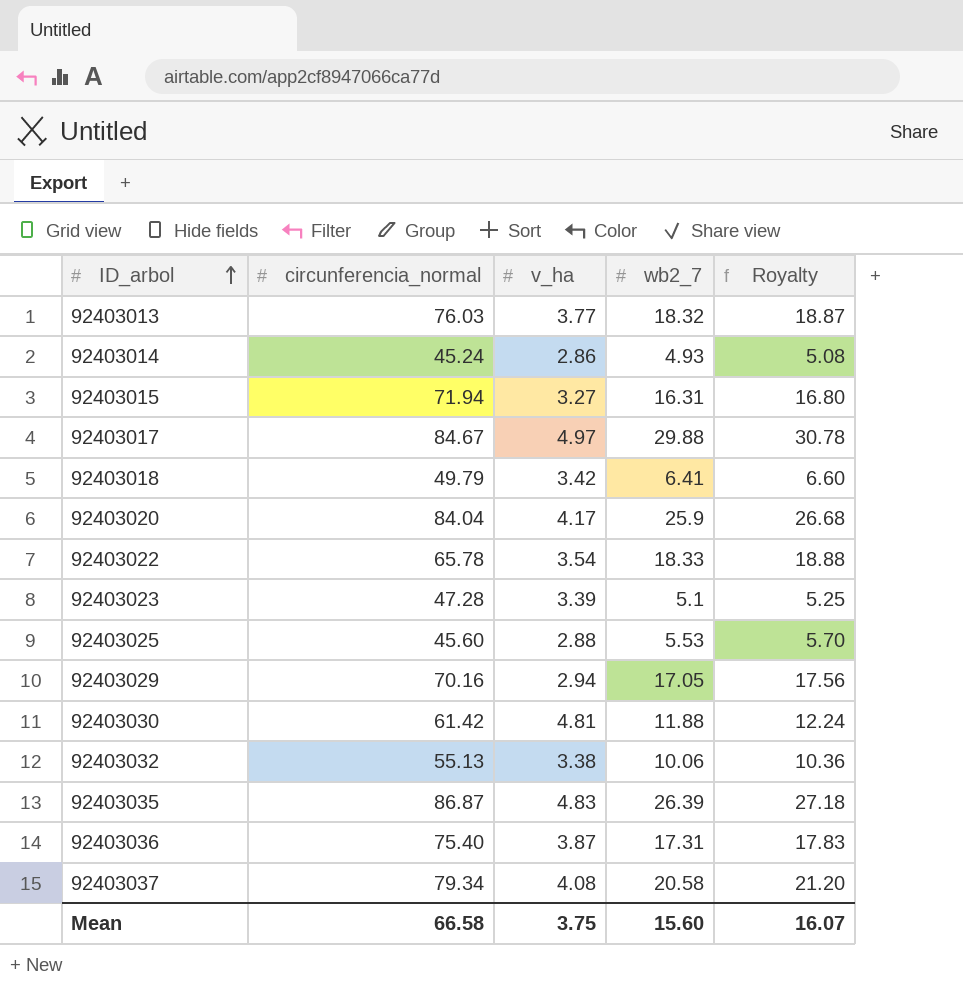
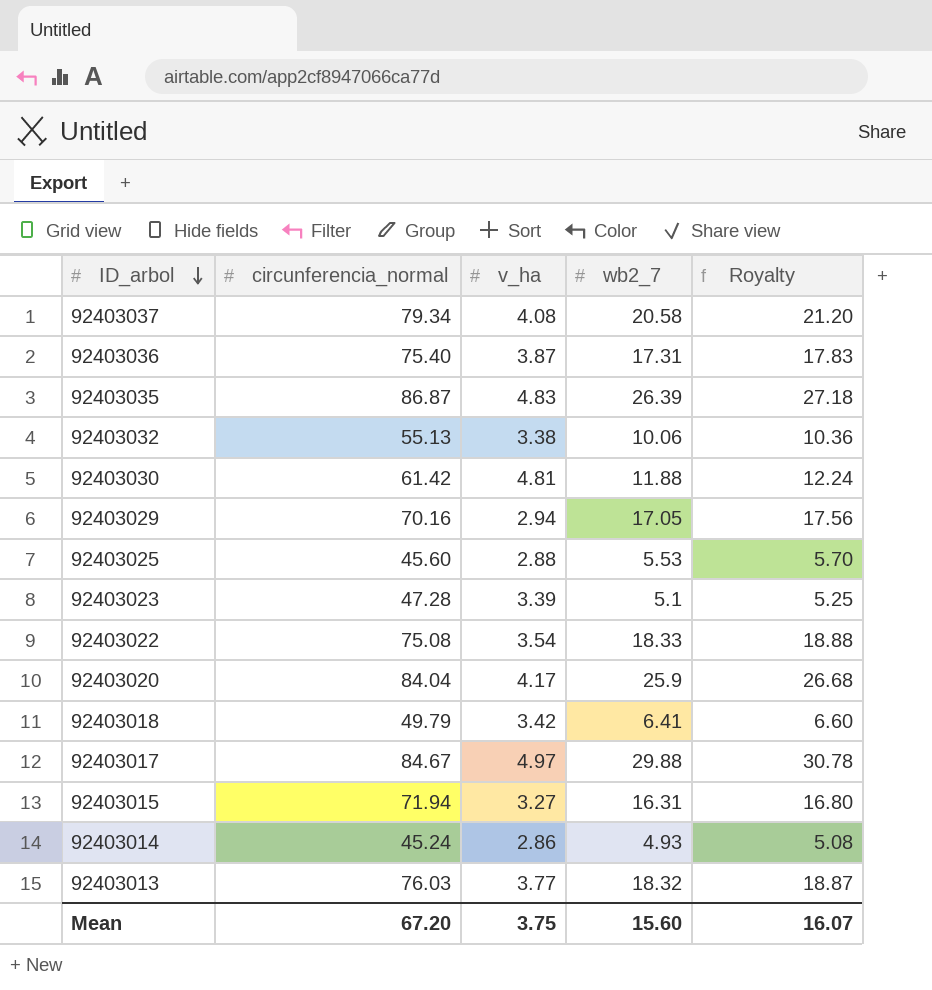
row order: ID_arbol ascending -> ID_arbol descending
92403022 | circunferencia_normal: 65.78 -> 75.08
Mean | circunferencia_normal: 66.58 -> 67.20

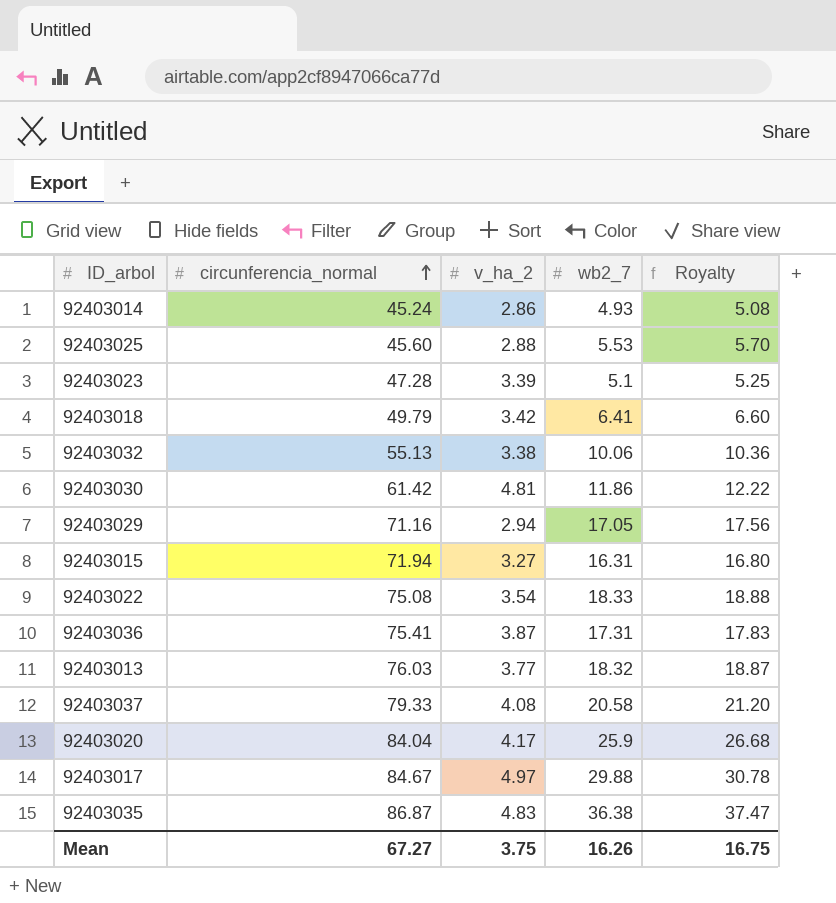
row order: ID_arbol descending -> circunferencia_normal ascending
column name: v_ha -> v_ha_2
92403030 | wb2_7: 11.88 -> 11.86
92403030 | Royalty: 12.24 -> 12.22
92403029 | circunferencia_normal: 70.16 -> 71.16
92403036 | circunferencia_normal: 75.40 -> 75.41
92403037 | circunferencia_normal: 79.34 -> 79.33
92403035 | wb2_7: 26.39 -> 36.38
92403035 | Royalty: 27.18 -> 37.47
Mean | circunferencia_normal: 67.20 -> 67.27
Mean | wb2_7: 15.60 -> 16.26
Mean | Royalty: 16.07 -> 16.75

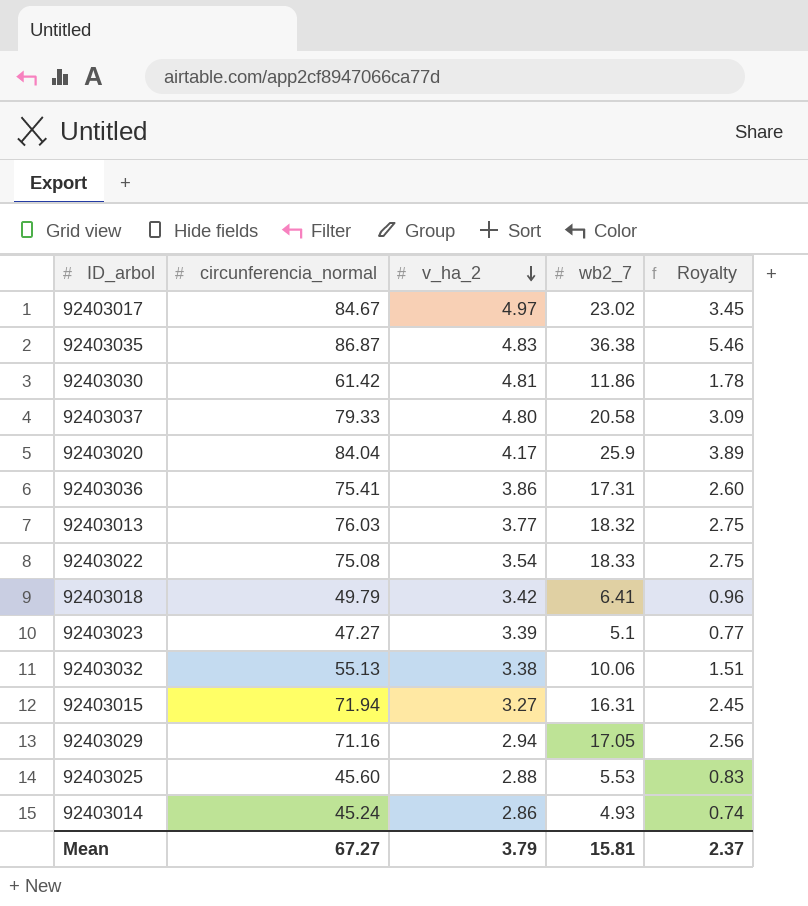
row order: circunferencia_normal ascending -> v_ha_2 descending
column Royalty | formula: [wb2_7] * 1.03 -> [wb2_7] * 0.15
92403017 | wb2_7: 29.88 -> 23.02
92403037 | v_ha_2: 4.08 -> 4.80
92403036 | v_ha_2: 3.87 -> 3.86
92403023 | circunferencia_normal: 47.28 -> 47.27
Mean | v_ha_2: 3.75 -> 3.79
Mean | wb2_7: 16.26 -> 15.81
Mean | Royalty: 16.75 -> 2.37

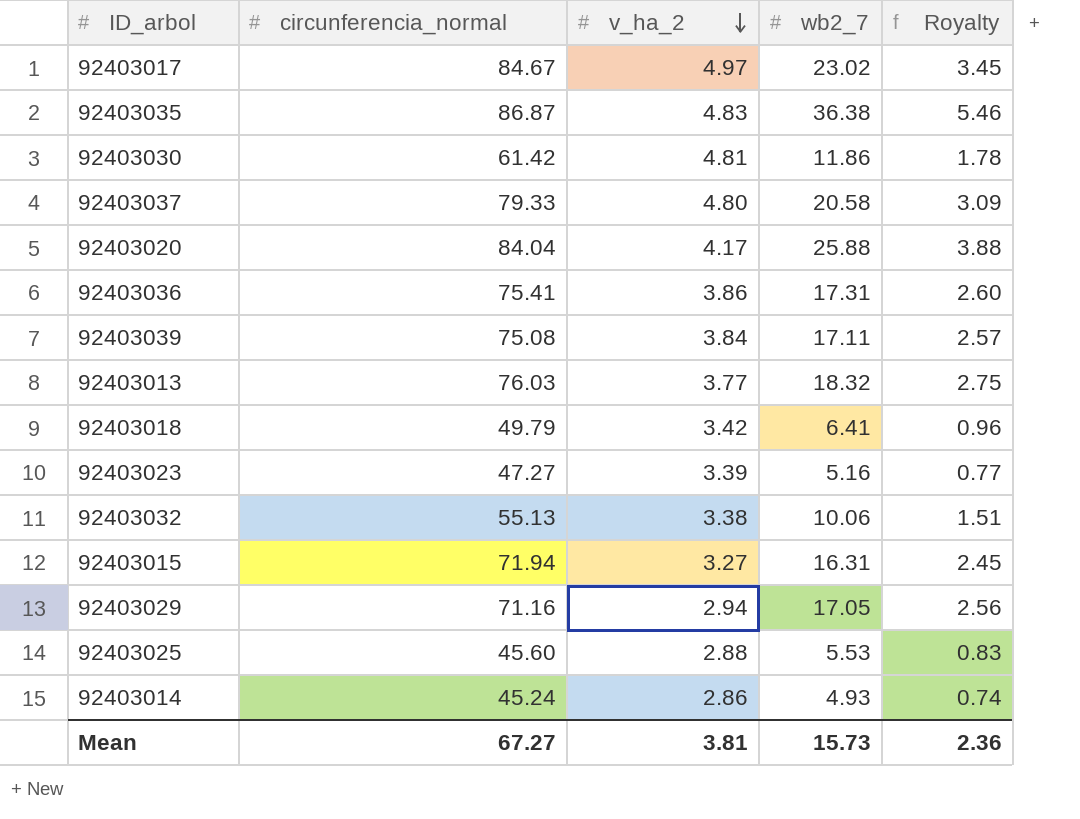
row 92403022: 75.08 | 3.54 | 18.33 | 2.75 -> none
92403020 | wb2_7: 25.9 -> 25.88
92403020 | Royalty: 3.89 -> 3.88
row 92403039: none -> 75.08 | 3.84 | 17.11 | 2.57
92403023 | wb2_7: 5.1 -> 5.16
Mean | v_ha_2: 3.79 -> 3.81
Mean | wb2_7: 15.81 -> 15.73
Mean | Royalty: 2.37 -> 2.36

